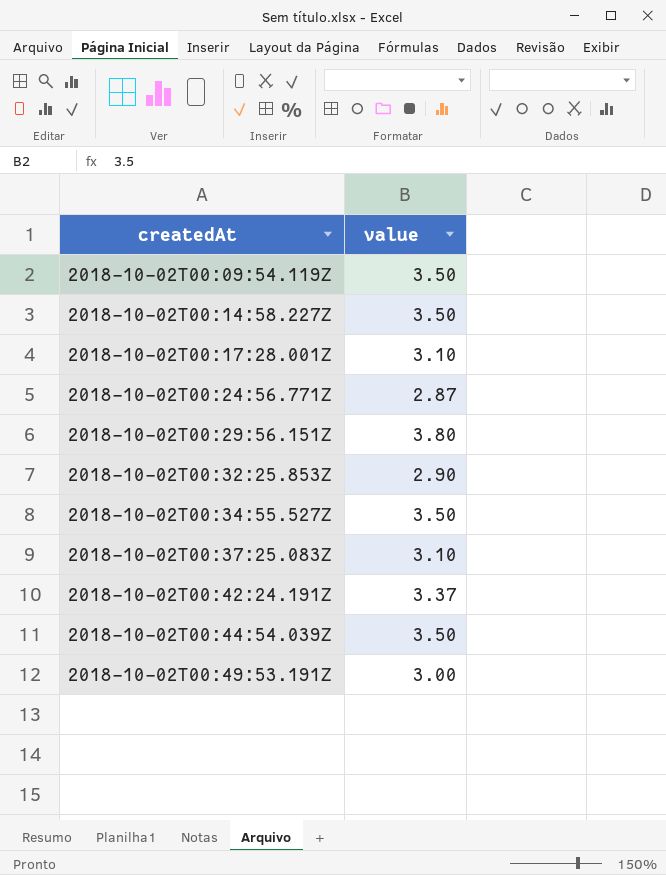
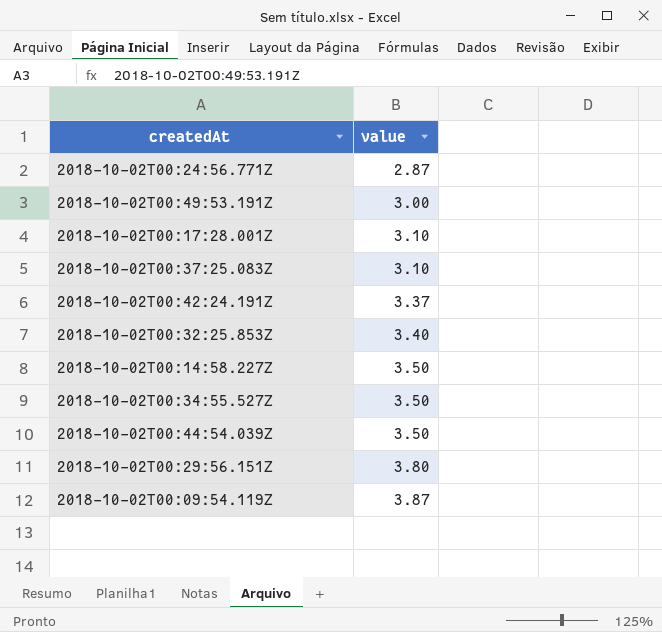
row order: createdAt ascending -> value ascending
2018-10-02T00:32:25.853Z | value: 2.90 -> 3.40
2018-10-02T00:09:54.119Z | value: 3.50 -> 3.87

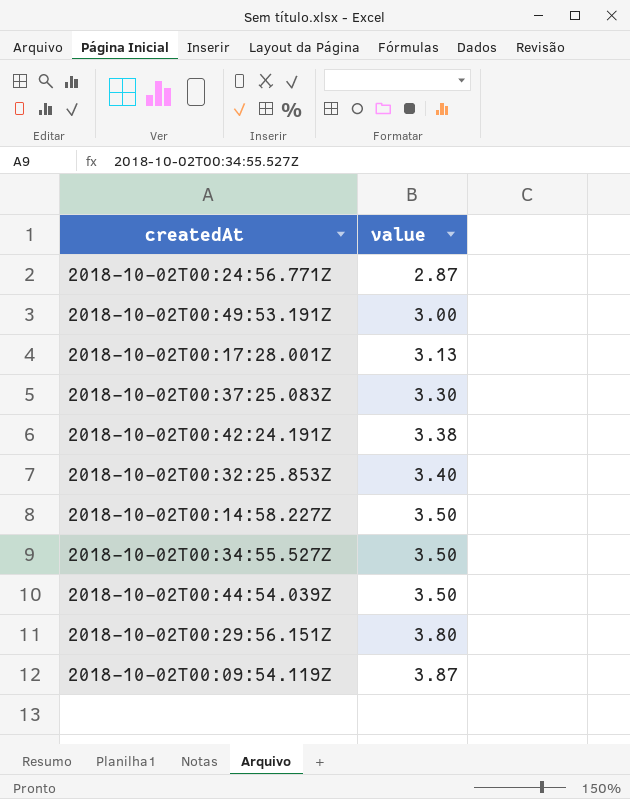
2018-10-02T00:17:28.001Z | value: 3.10 -> 3.13
2018-10-02T00:37:25.083Z | value: 3.10 -> 3.30
2018-10-02T00:42:24.191Z | value: 3.37 -> 3.38

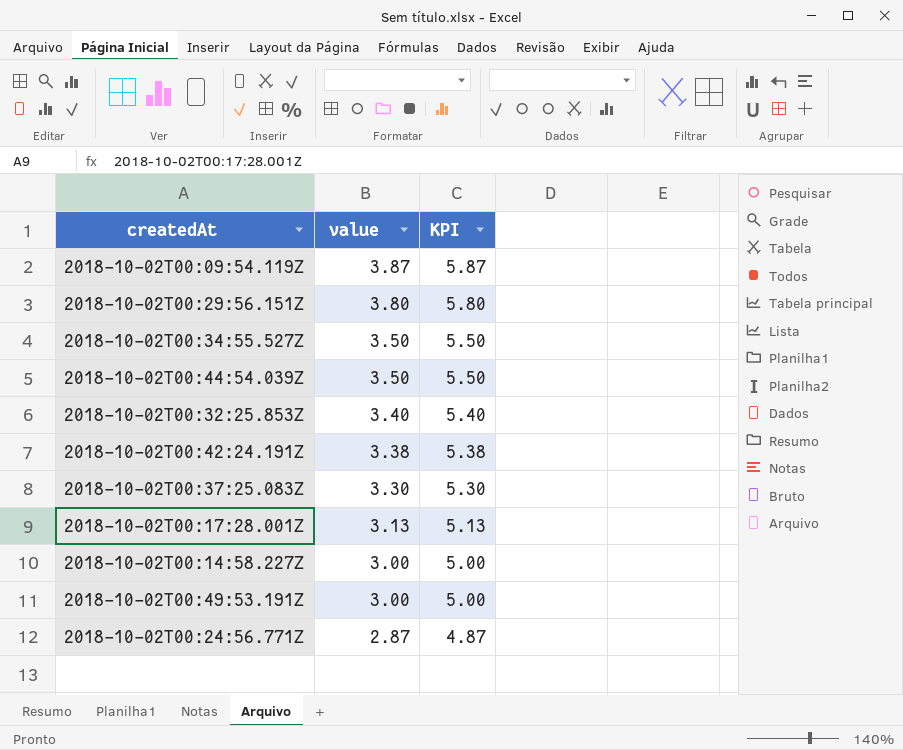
row order: value ascending -> value descending
column KPI | formula: none -> [value] + 2
2018-10-02T00:14:58.227Z | value: 3.50 -> 3.00

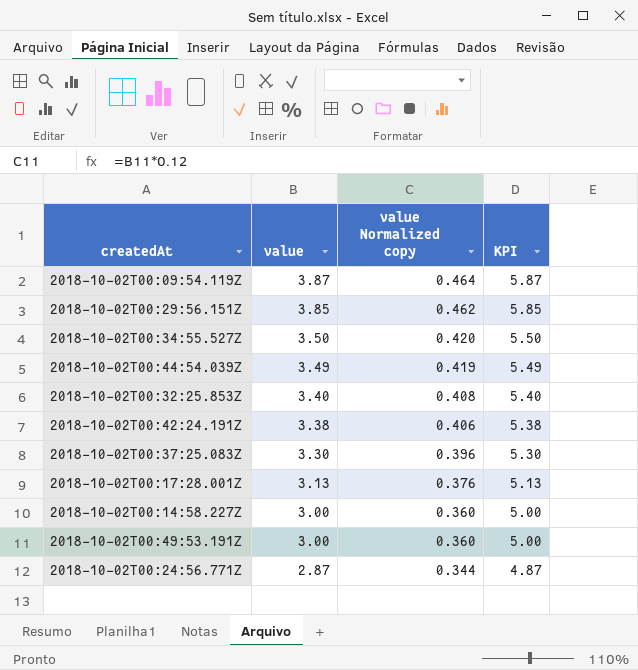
column value Normalized copy | formula: none -> [value] * 0.12
2018-10-02T00:29:56.151Z | value: 3.80 -> 3.85
2018-10-02T00:29:56.151Z | KPI: 5.80 -> 5.85
2018-10-02T00:44:54.039Z | value: 3.50 -> 3.49
2018-10-02T00:44:54.039Z | KPI: 5.50 -> 5.49

